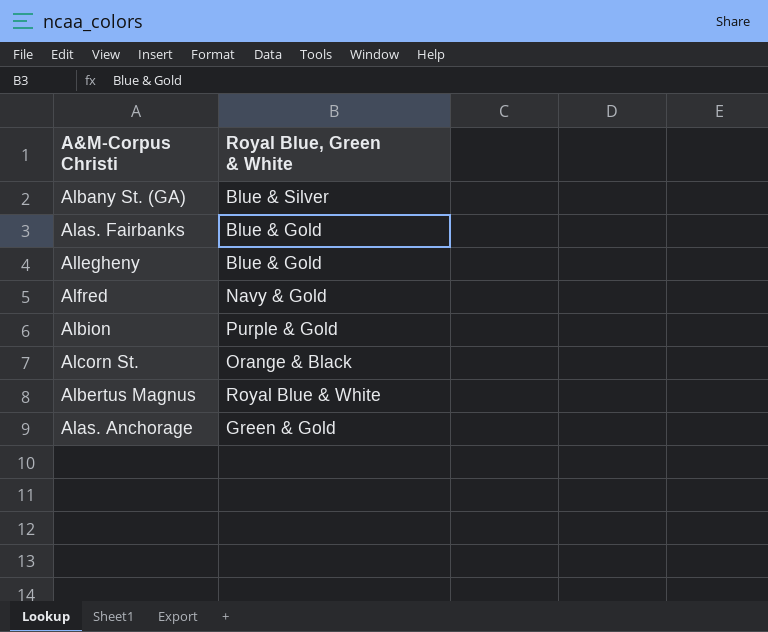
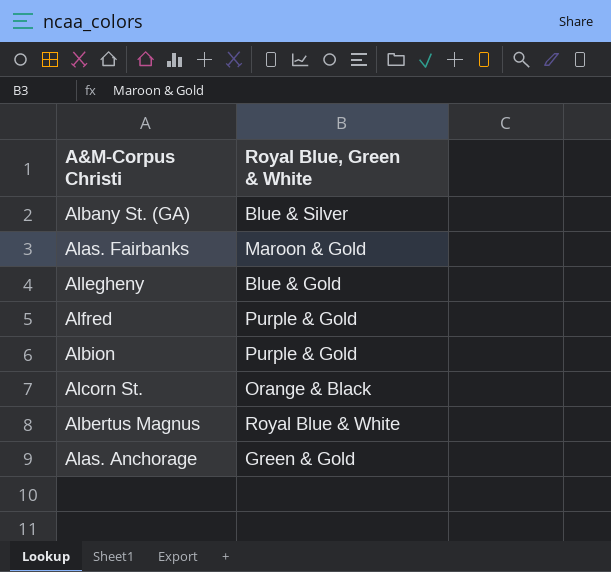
Alas. Fairbanks | Royal Blue, Green & White: Blue & Gold -> Maroon & Gold
Alfred | Royal Blue, Green & White: Navy & Gold -> Purple & Gold

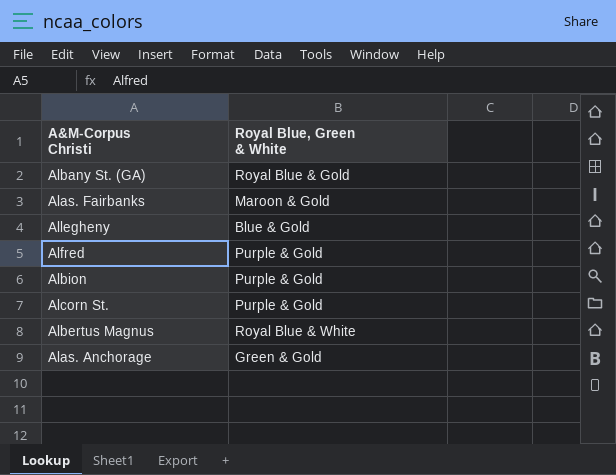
Albany St. (GA) | Royal Blue, Green & White: Blue & Silver -> Royal Blue & Gold
Alcorn St. | Royal Blue, Green & White: Orange & Black -> Purple & Gold

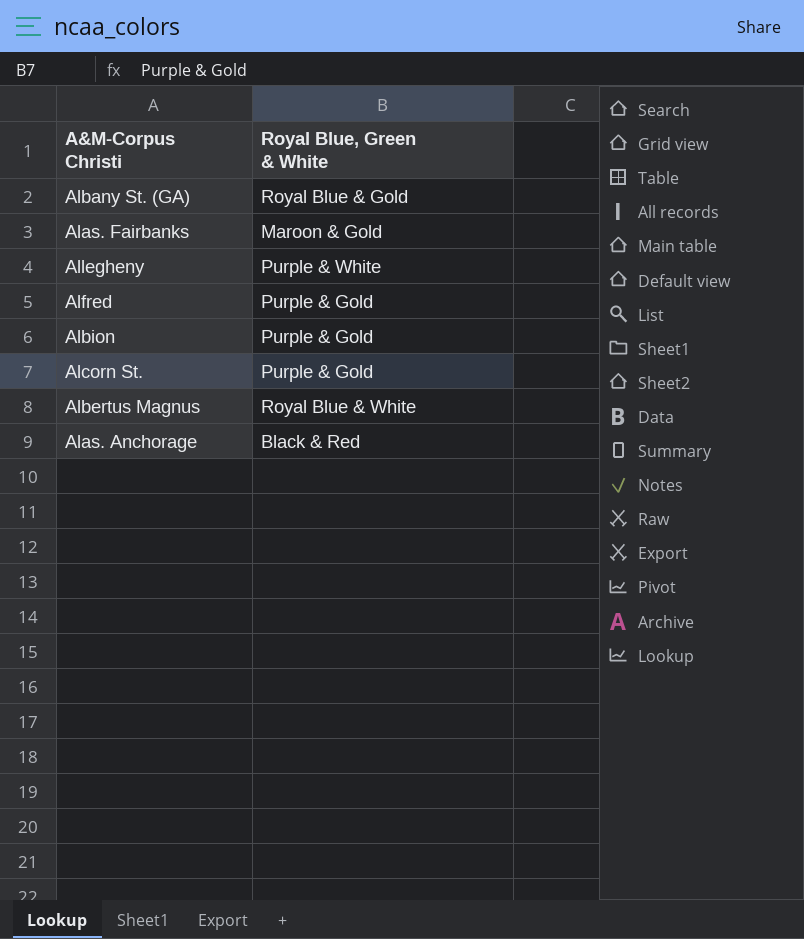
Allegheny | Royal Blue, Green & White: Blue & Gold -> Purple & White
Alas. Anchorage | Royal Blue, Green & White: Green & Gold -> Black & Red

